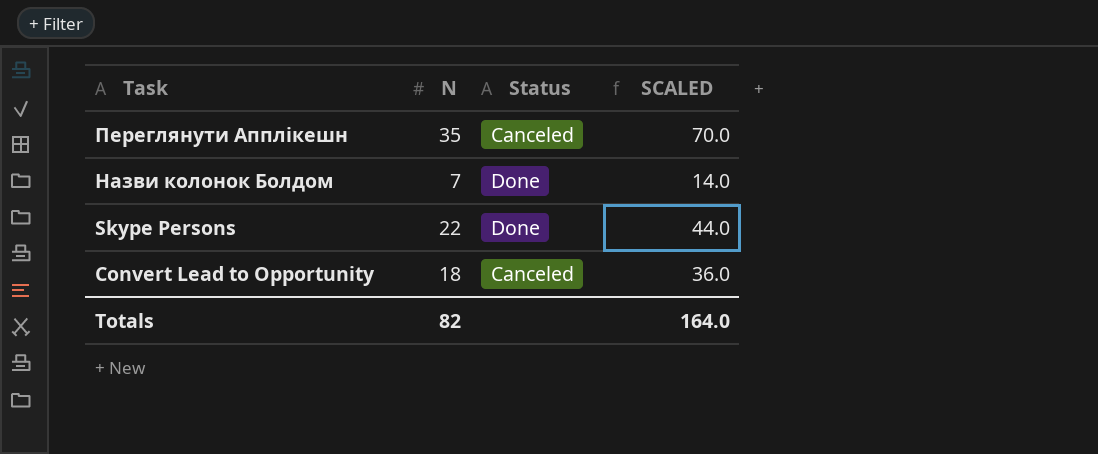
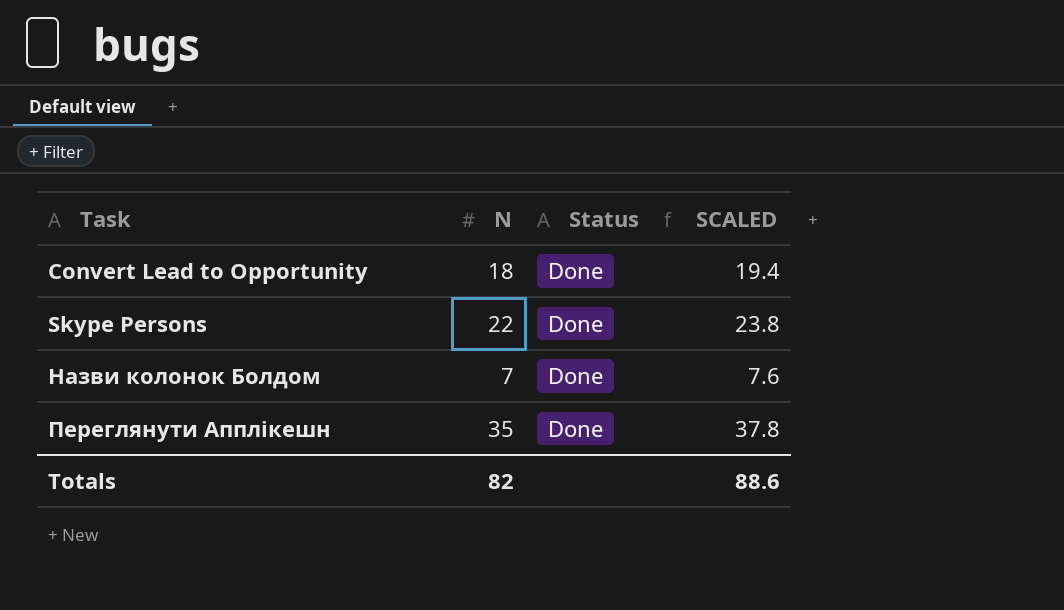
row order: Task descending -> Task ascending
column SCALED | formula: [N] * 2 -> [N] * 1.08
Convert Lead to Opportunity | Status: Canceled -> Done
Переглянути Апплікешн | Status: Canceled -> Done
Totals | SCALED: 164.0 -> 88.6

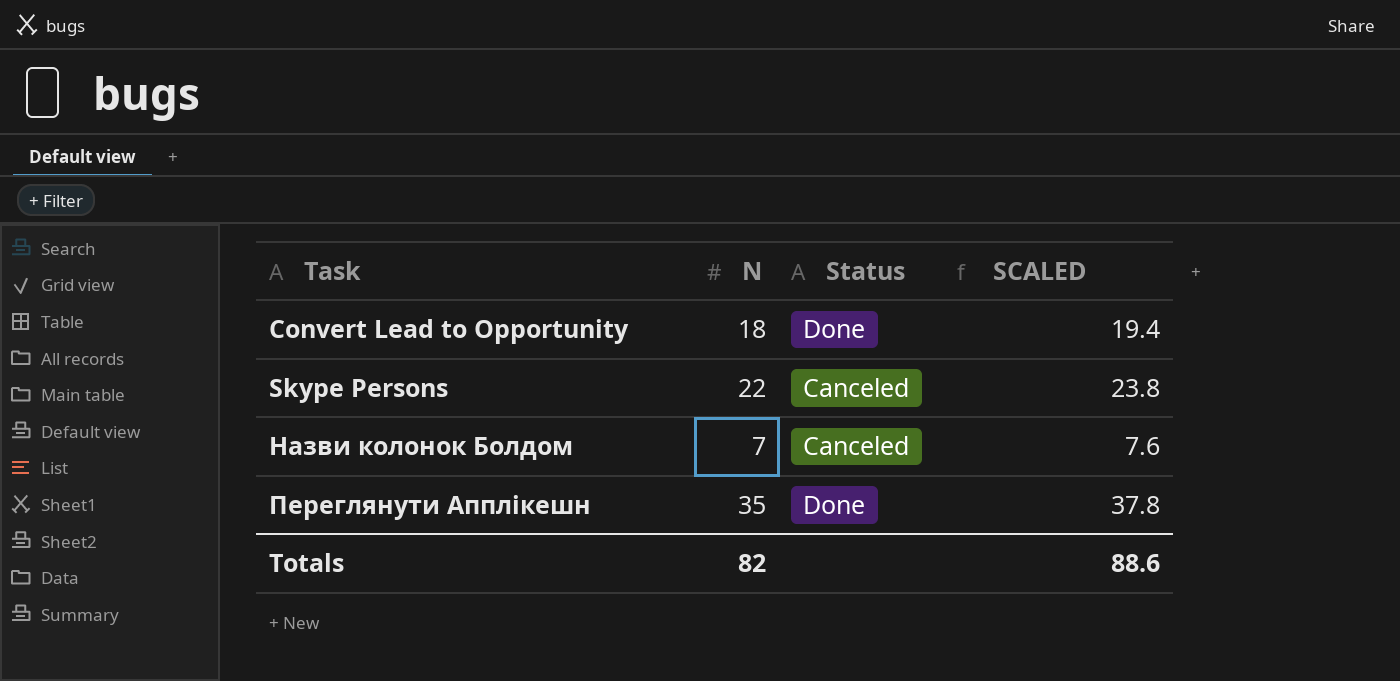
Skype Persons | Status: Done -> Canceled
Назви колонок Болдом | Status: Done -> Canceled

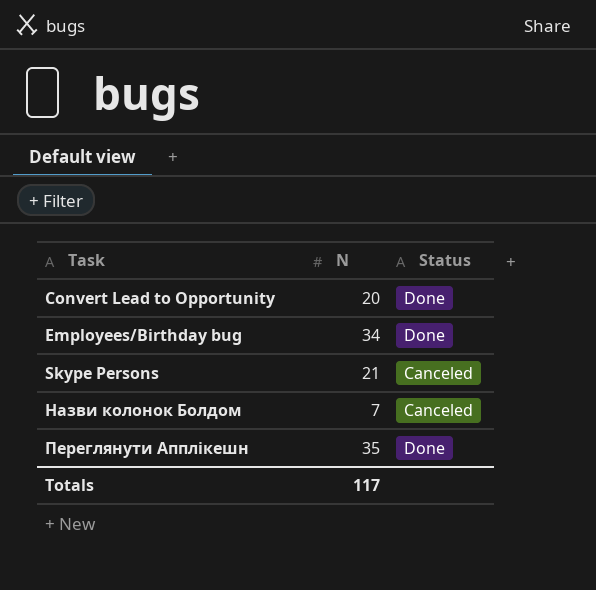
column SCALED | formula: [N] * 1.08 -> none
Convert Lead to Opportunity | N: 18 -> 20
row Employees/Birthday bug: none -> 34 | Done
Skype Persons | N: 22 -> 21
Totals | N: 82 -> 117

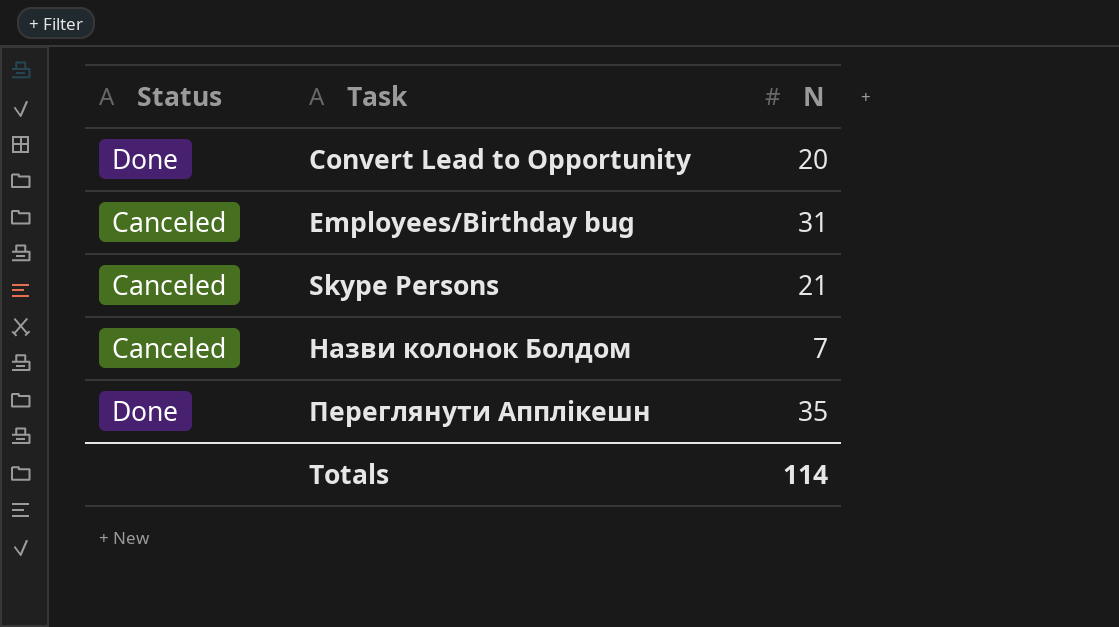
column Status | position: 3 -> 1
Employees/Birthday bug | Status: Done -> Canceled
Employees/Birthday bug | N: 34 -> 31
Totals | N: 117 -> 114

